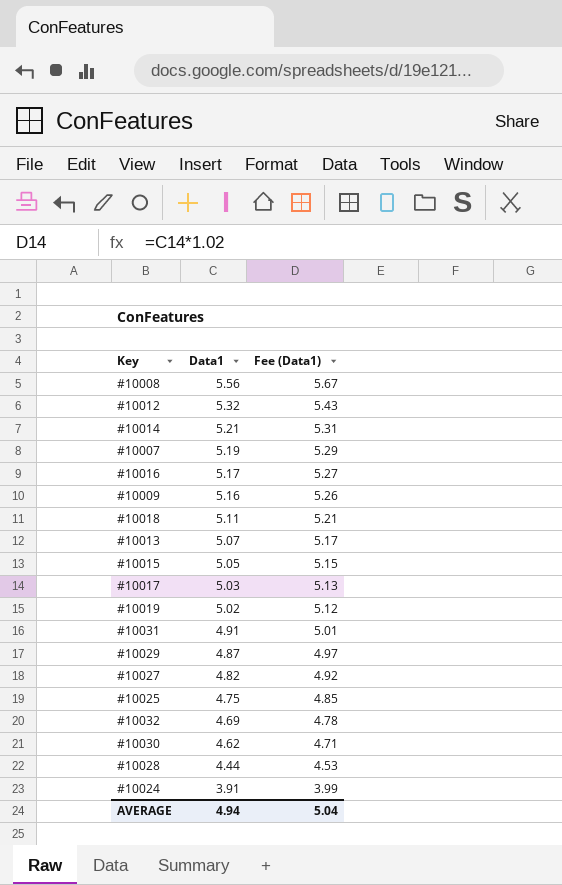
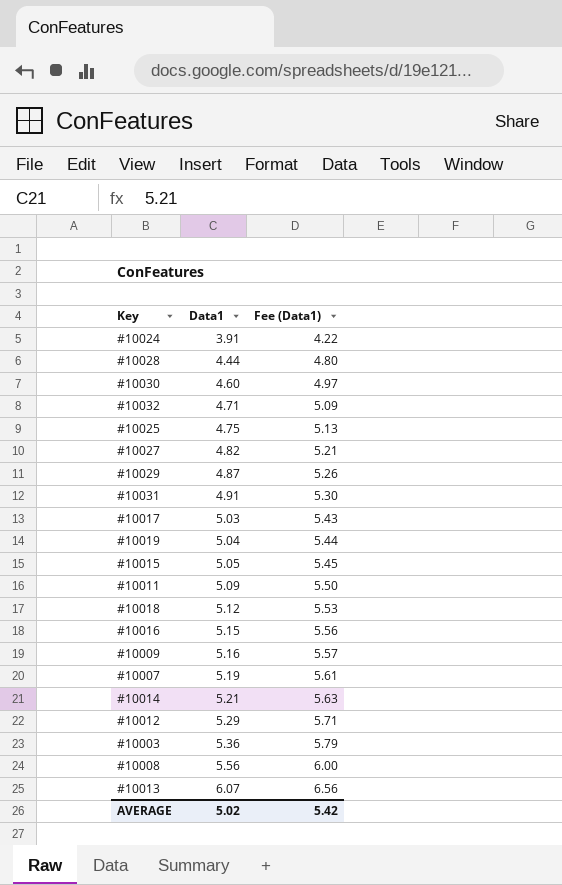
row order: Data1 descending -> Data1 ascending
column Fee (Data1) | formula: [Data1] * 1.02 -> [Data1] * 1.08
#10030 | Data1: 4.62 -> 4.60
#10032 | Data1: 4.69 -> 4.71
#10019 | Data1: 5.02 -> 5.04
row #10011: none -> 5.09 | 5.50
#10018 | Data1: 5.11 -> 5.12
#10016 | Data1: 5.17 -> 5.15
#10012 | Data1: 5.32 -> 5.29
row #10003: none -> 5.36 | 5.79
#10013 | Data1: 5.07 -> 6.07
AVERAGE | Data1: 4.94 -> 5.02
AVERAGE | Fee (Data1): 5.04 -> 5.42

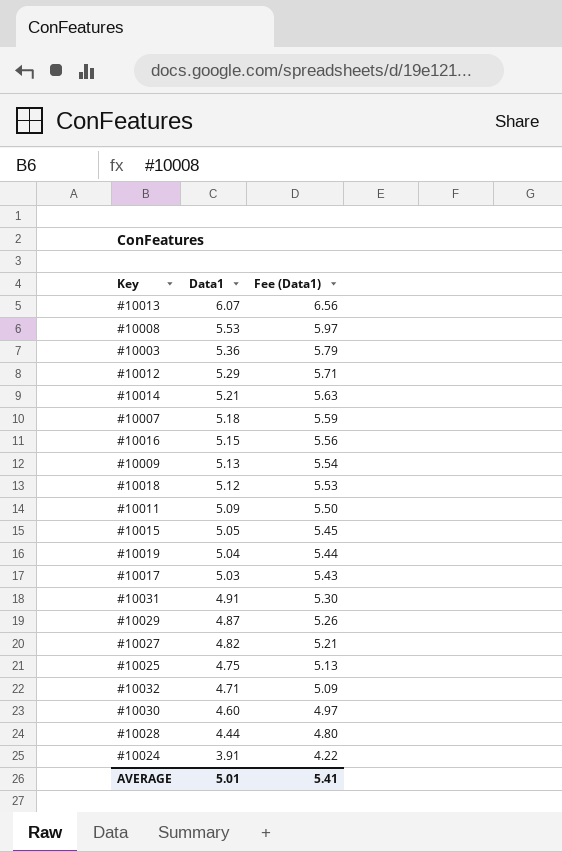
row order: Data1 ascending -> Data1 descending
#10008 | Data1: 5.56 -> 5.53
#10008 | Fee (Data1): 6.00 -> 5.97
#10007 | Data1: 5.19 -> 5.18
#10007 | Fee (Data1): 5.61 -> 5.59
#10009 | Data1: 5.16 -> 5.13
#10009 | Fee (Data1): 5.57 -> 5.54
AVERAGE | Data1: 5.02 -> 5.01
AVERAGE | Fee (Data1): 5.42 -> 5.41

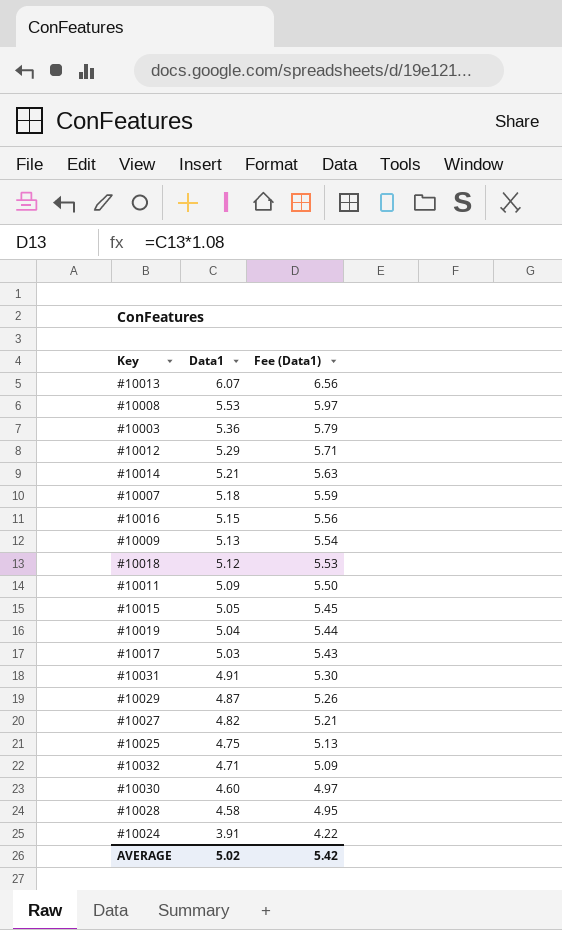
#10028 | Data1: 4.44 -> 4.58
#10028 | Fee (Data1): 4.80 -> 4.95
AVERAGE | Data1: 5.01 -> 5.02
AVERAGE | Fee (Data1): 5.41 -> 5.42

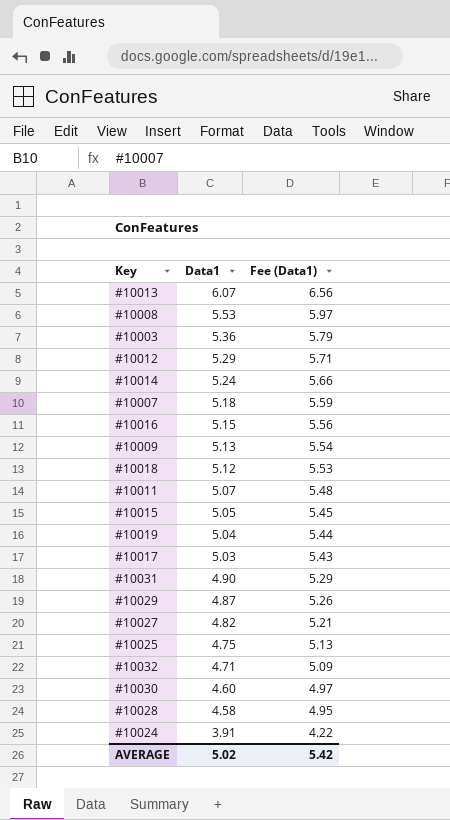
#10014 | Data1: 5.21 -> 5.24
#10014 | Fee (Data1): 5.63 -> 5.66
#10011 | Data1: 5.09 -> 5.07
#10011 | Fee (Data1): 5.50 -> 5.48
#10031 | Data1: 4.91 -> 4.90
#10031 | Fee (Data1): 5.30 -> 5.29

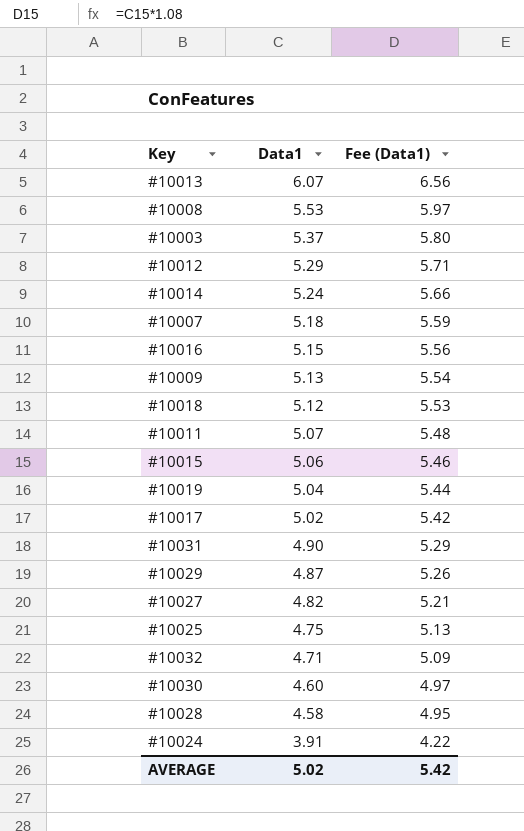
#10003 | Data1: 5.36 -> 5.37
#10003 | Fee (Data1): 5.79 -> 5.80
#10015 | Data1: 5.05 -> 5.06
#10015 | Fee (Data1): 5.45 -> 5.46
#10017 | Data1: 5.03 -> 5.02
#10017 | Fee (Data1): 5.43 -> 5.42

